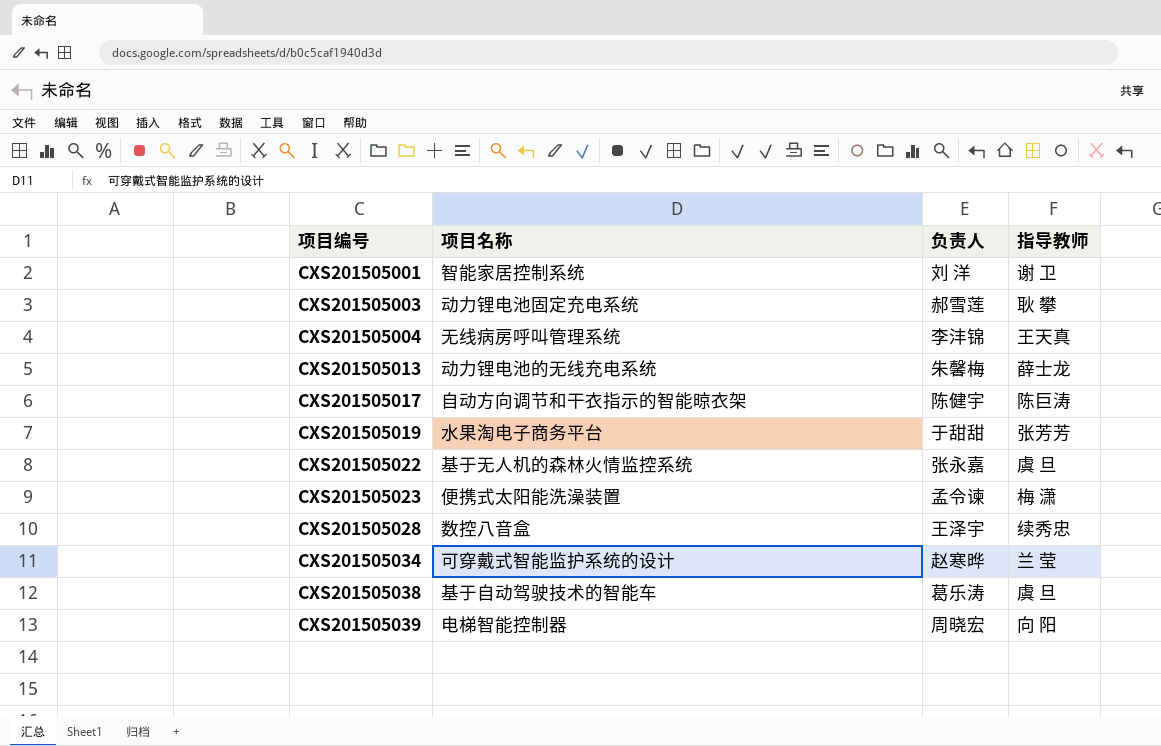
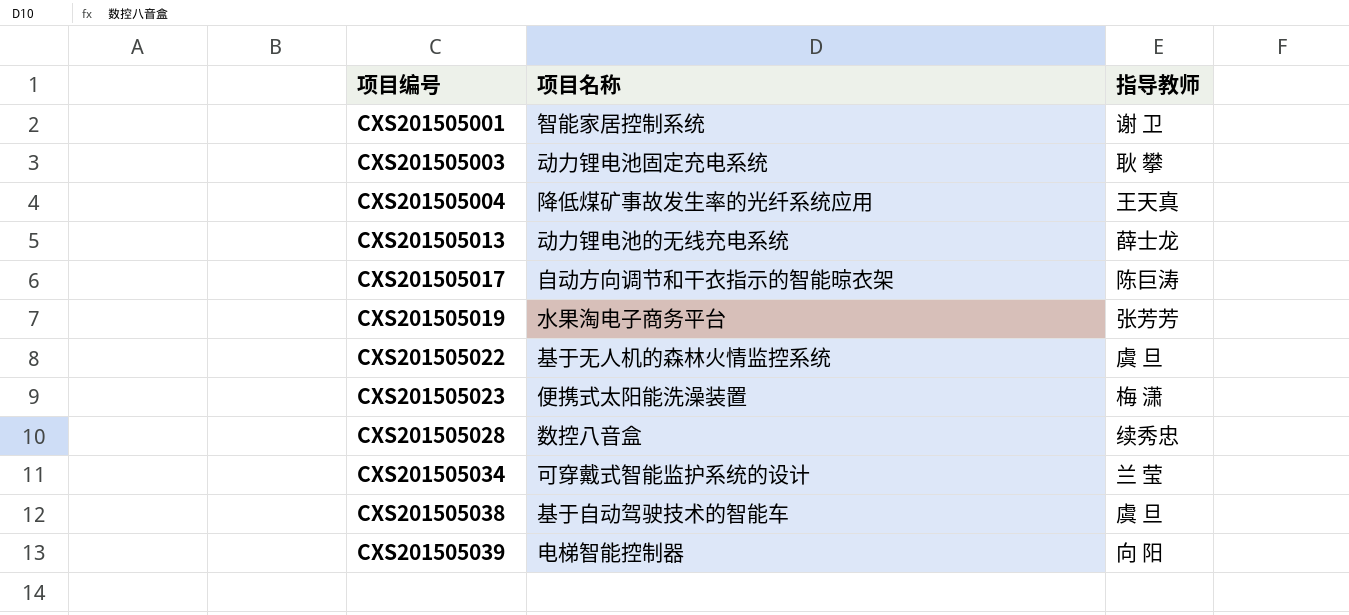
column 负责人 | position: 3 -> none
CXS201505004 | 项目名称: 无线病房呼叫管理系统 -> 降低煤矿事故发生率的光纤系统应用

